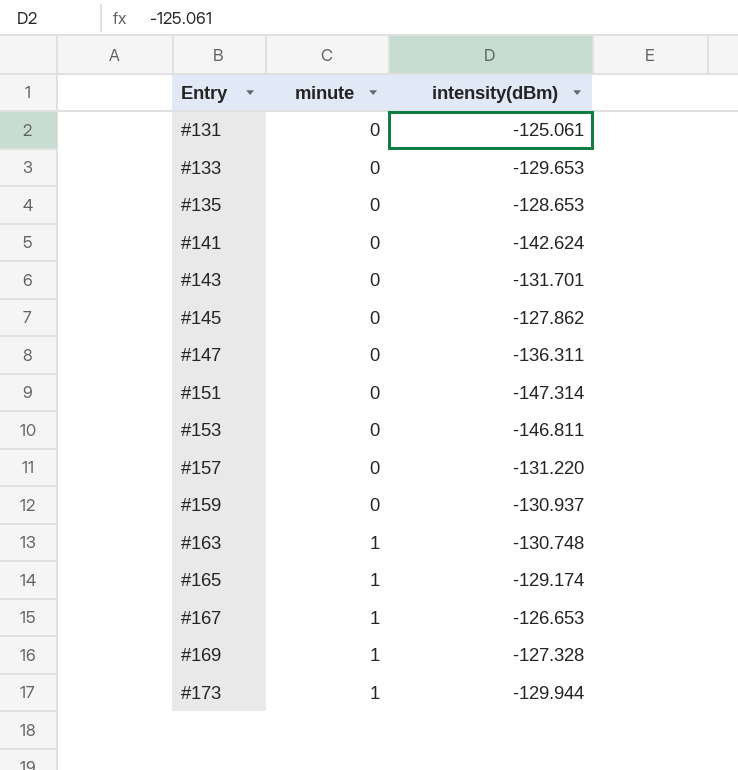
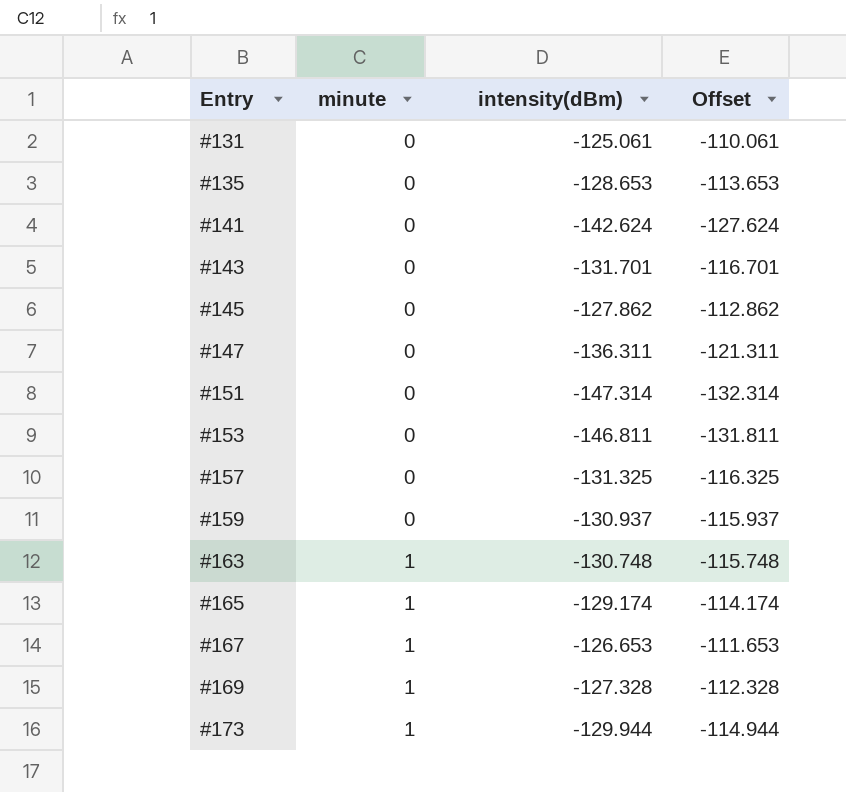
column Offset | formula: none -> [intensity(dBm)] + 15
row #133: 0 | -129.653 -> none
#157 | intensity(dBm): -131.220 -> -131.325

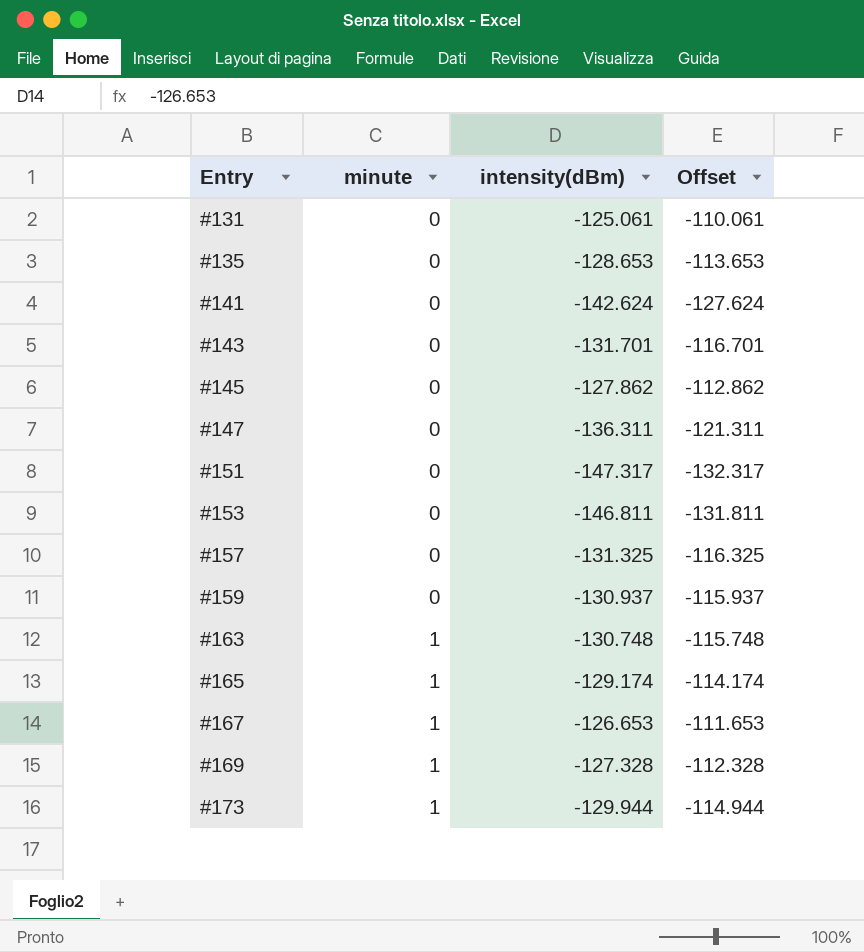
#151 | intensity(dBm): -147.314 -> -147.317
#151 | Offset: -132.314 -> -132.317

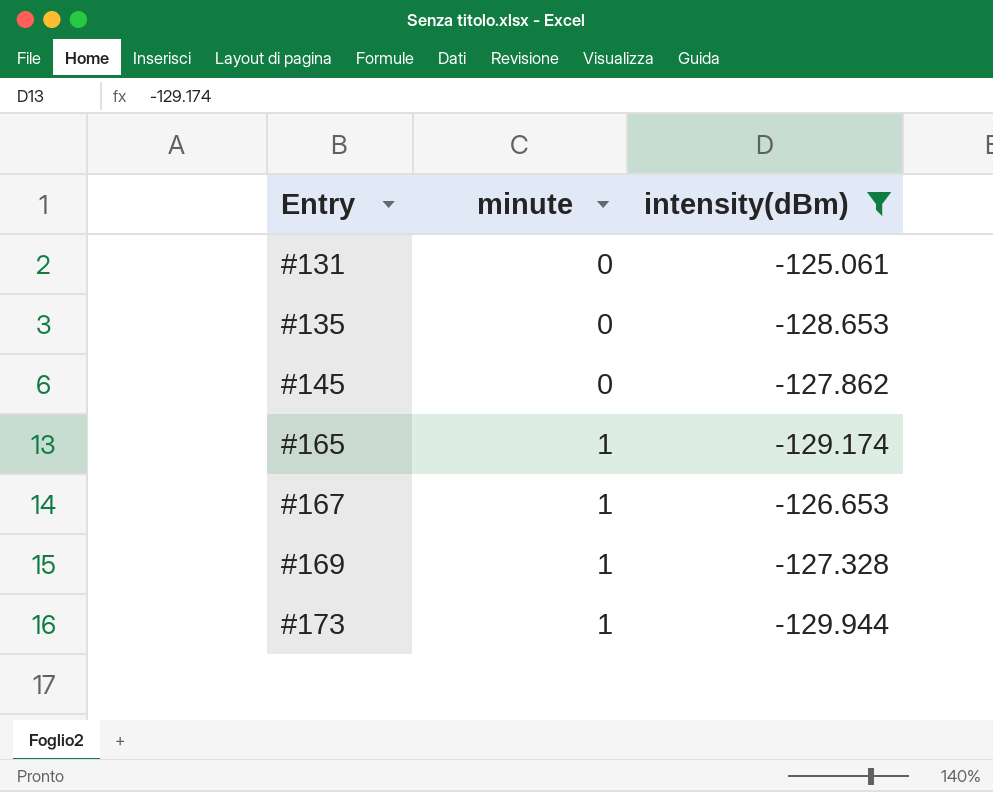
filter: none -> intensity(dBm) >= -129.944
column Offset | formula: [intensity(dBm)] + 15 -> none

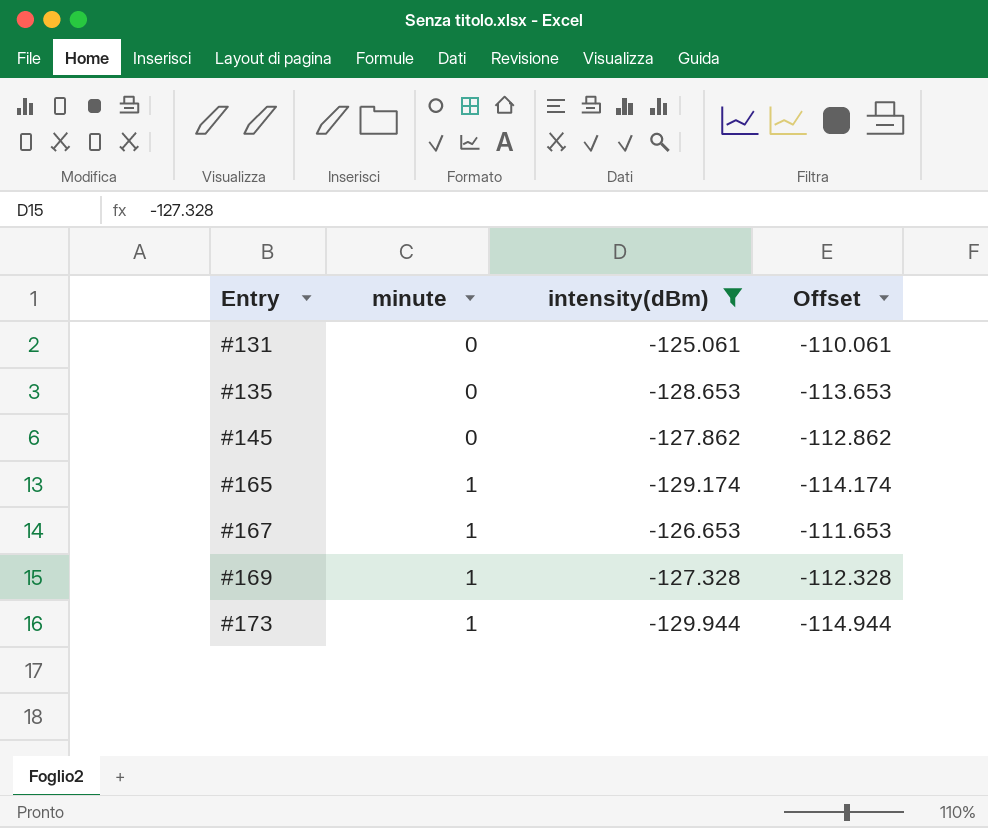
column Offset | formula: none -> [intensity(dBm)] + 15

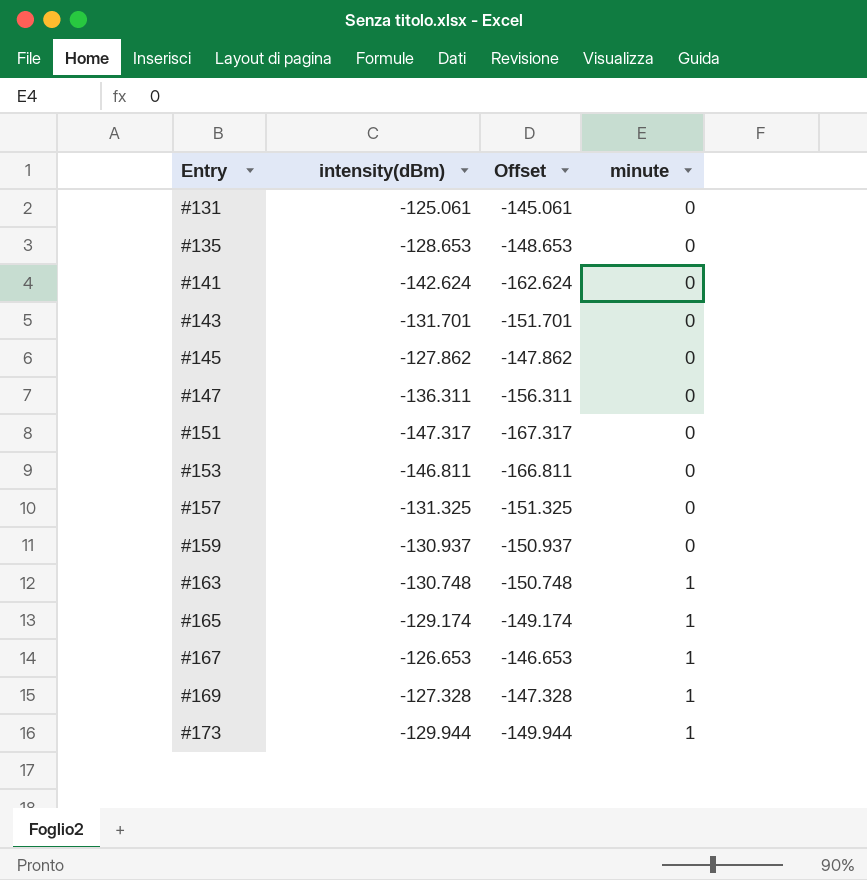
filter: intensity(dBm) >= -129.944 -> none
column Offset | formula: [intensity(dBm)] + 15 -> [intensity(dBm)] - 20
column minute | position: 2 -> 4

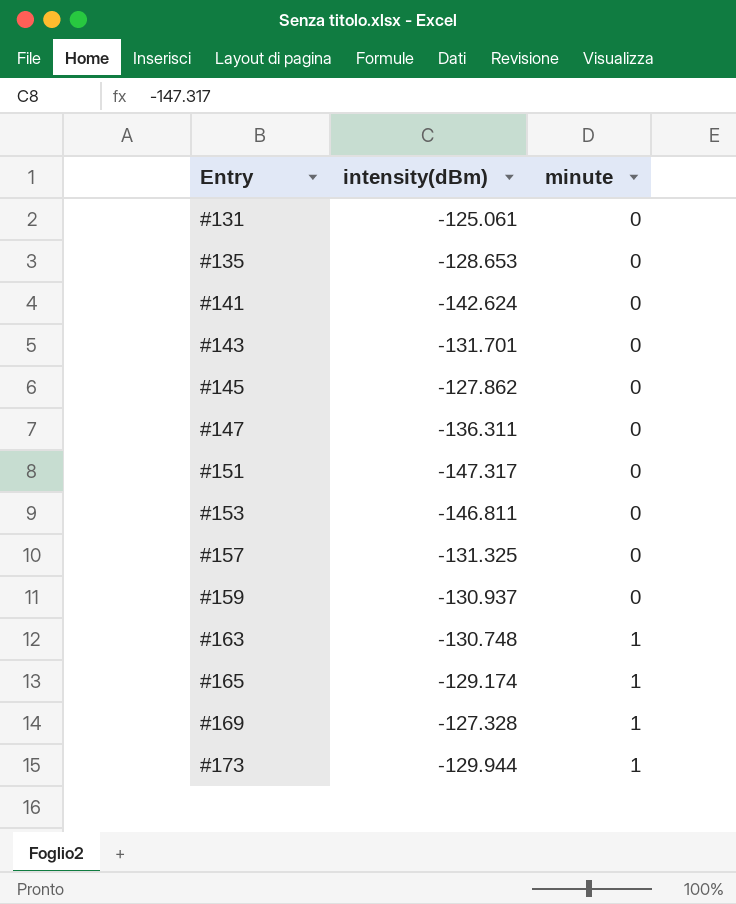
column Offset | formula: [intensity(dBm)] - 20 -> none
row #167: -126.653 | -146.653 | 1 -> none

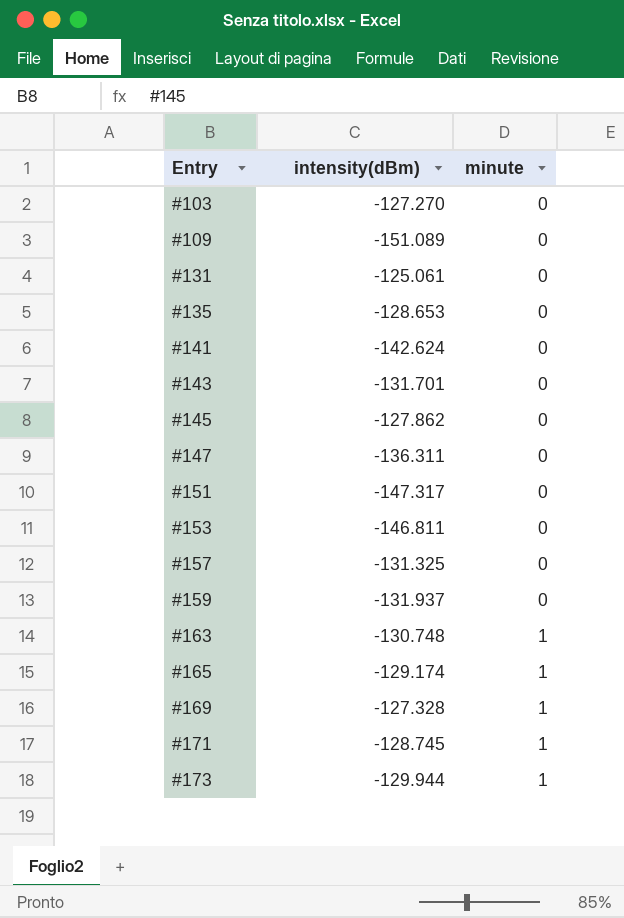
row #103: none -> -127.270 | 0
row #109: none -> -151.089 | 0
#159 | intensity(dBm): -130.937 -> -131.937
row #171: none -> -128.745 | 1

